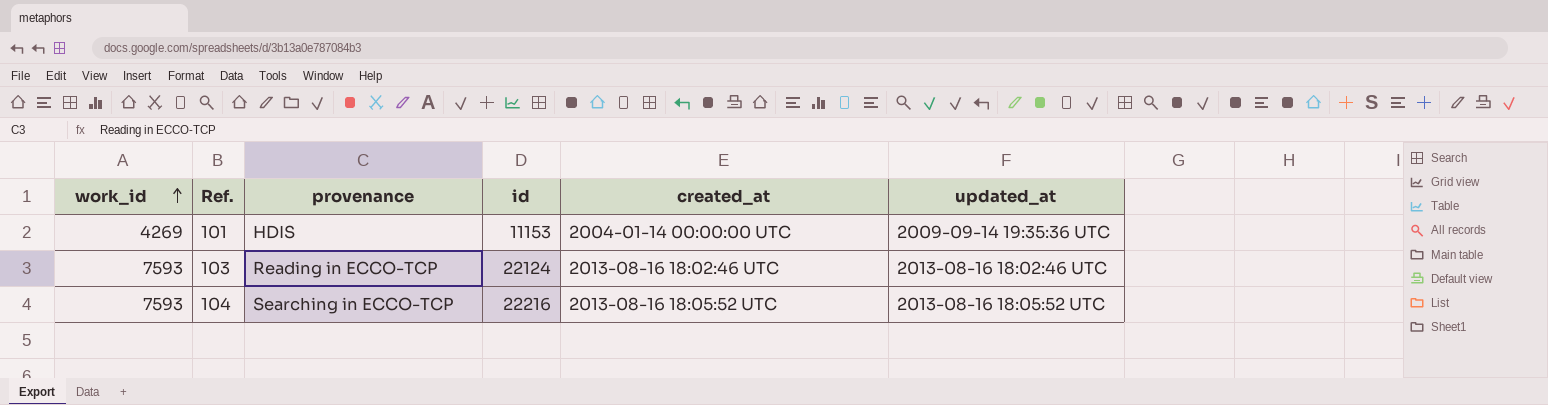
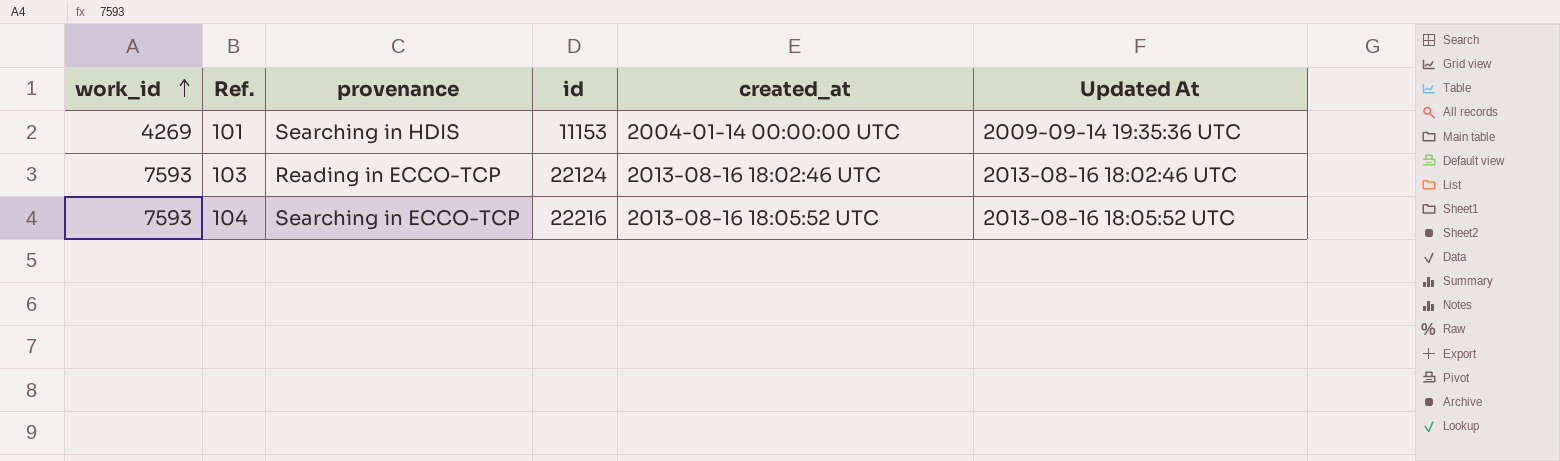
column name: updated_at -> Updated At
101 | provenance: HDIS -> Searching in HDIS

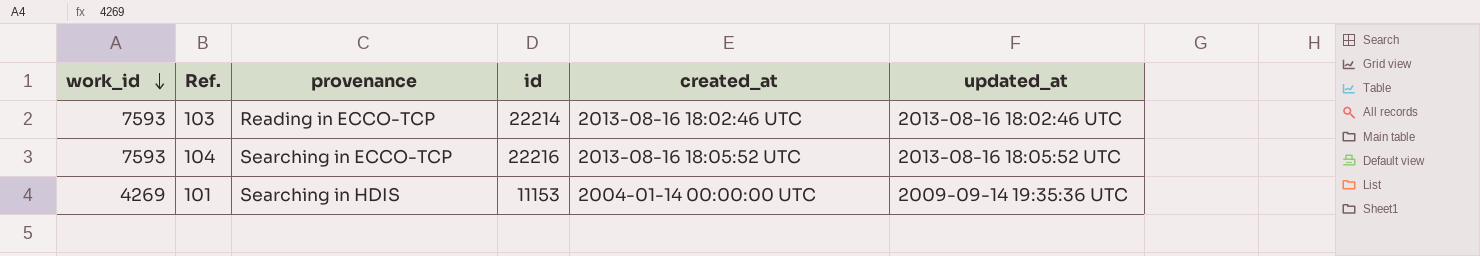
row order: work_id ascending -> work_id descending
column name: Updated At -> updated_at
103 | id: 22124 -> 22214

